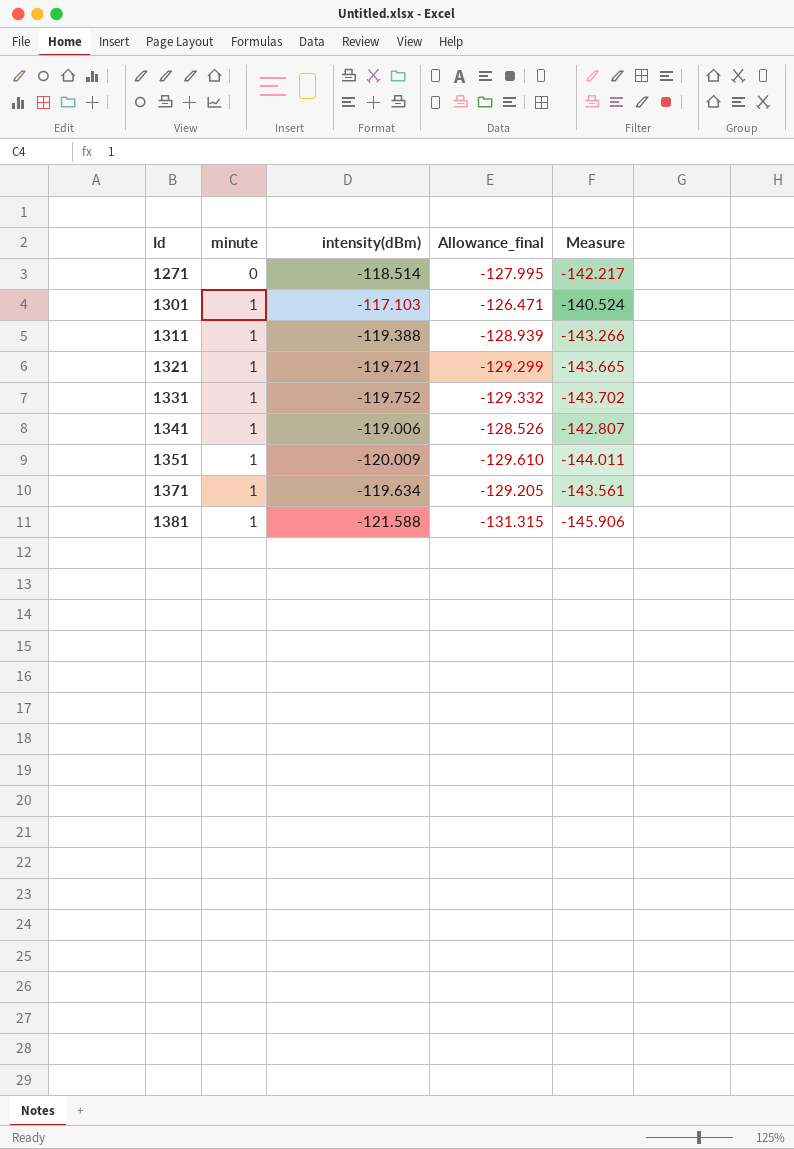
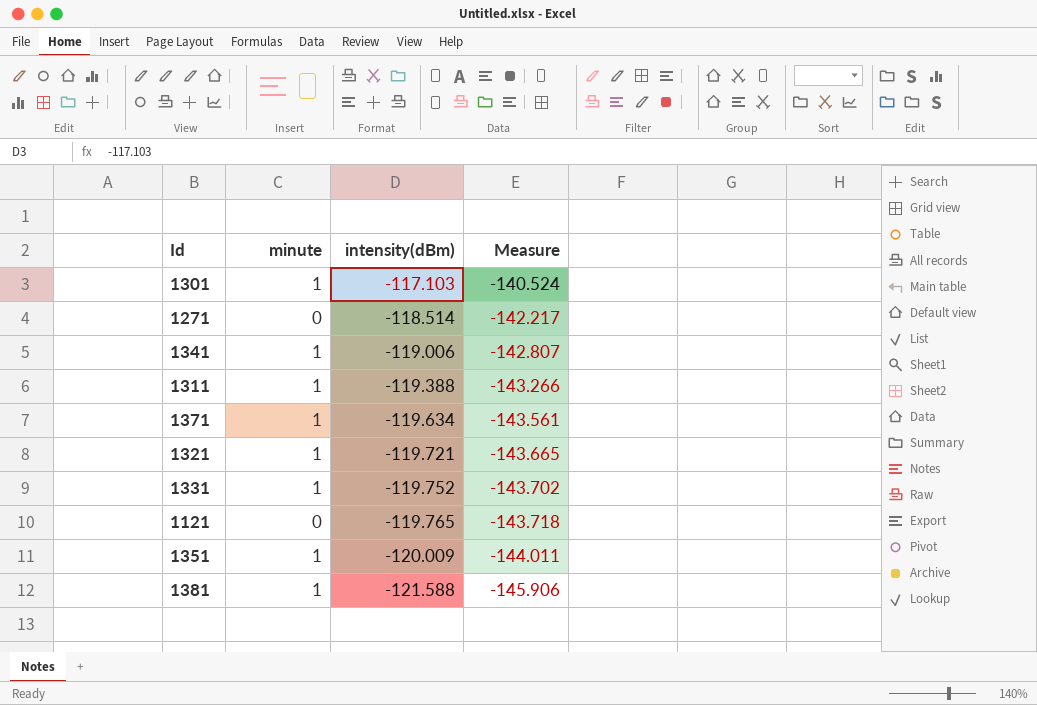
row order: Id ascending -> intensity(dBm) descending
column Allowance_final | formula: [intensity(dBm)] * 1.08 -> none
row 1121: none -> 0 | -119.765 | -143.718

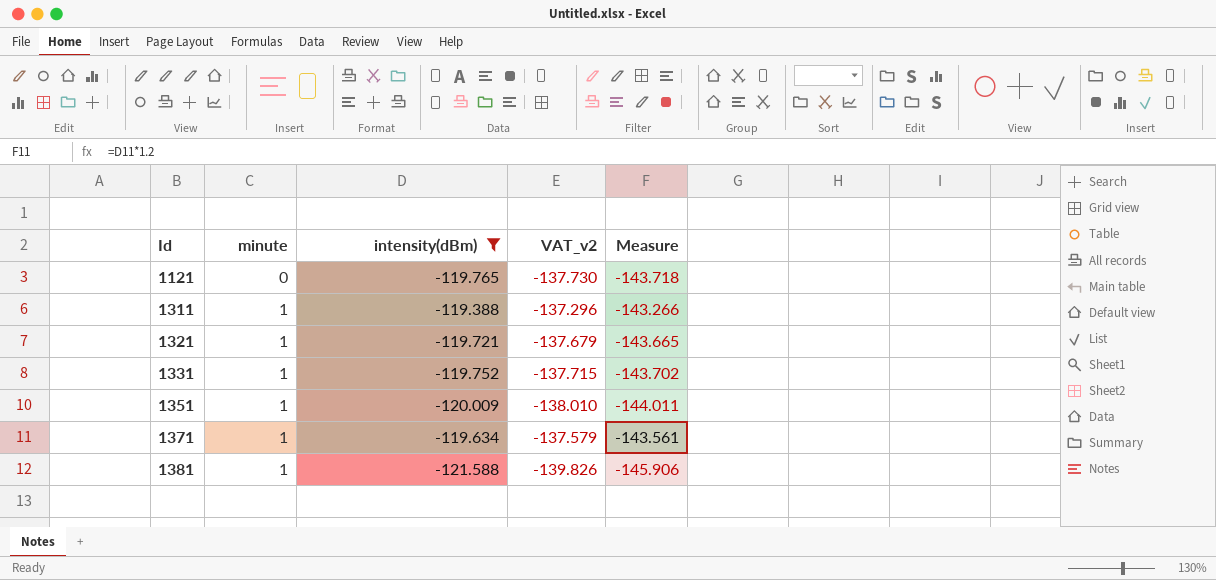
filter: none -> intensity(dBm) <= -119.388
row order: intensity(dBm) descending -> Id ascending
column VAT_v2 | formula: none -> [intensity(dBm)] * 1.15

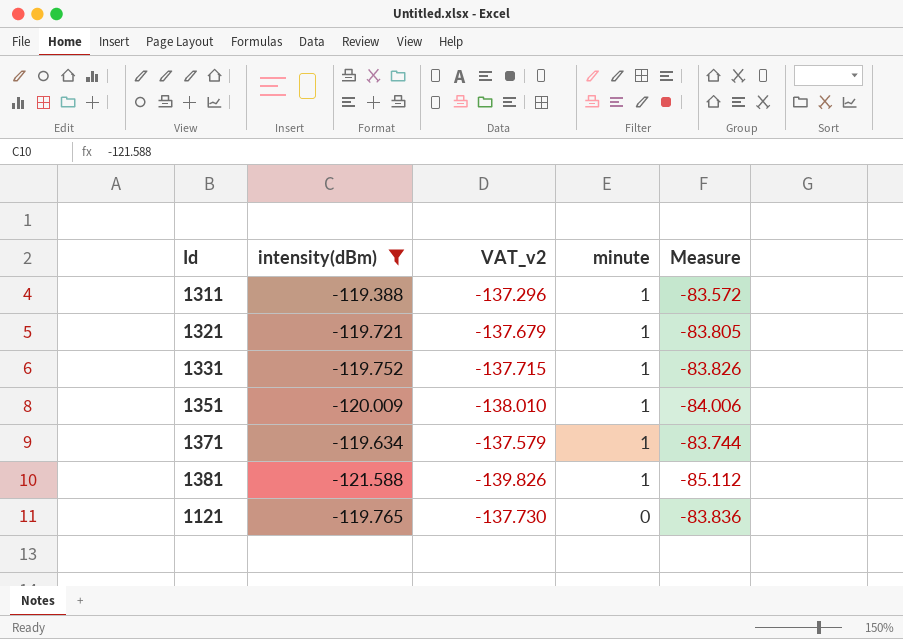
row order: Id ascending -> minute descending
column minute | position: 2 -> 4
column Measure | formula: [intensity(dBm)] * 1.2 -> [intensity(dBm)] * 0.7

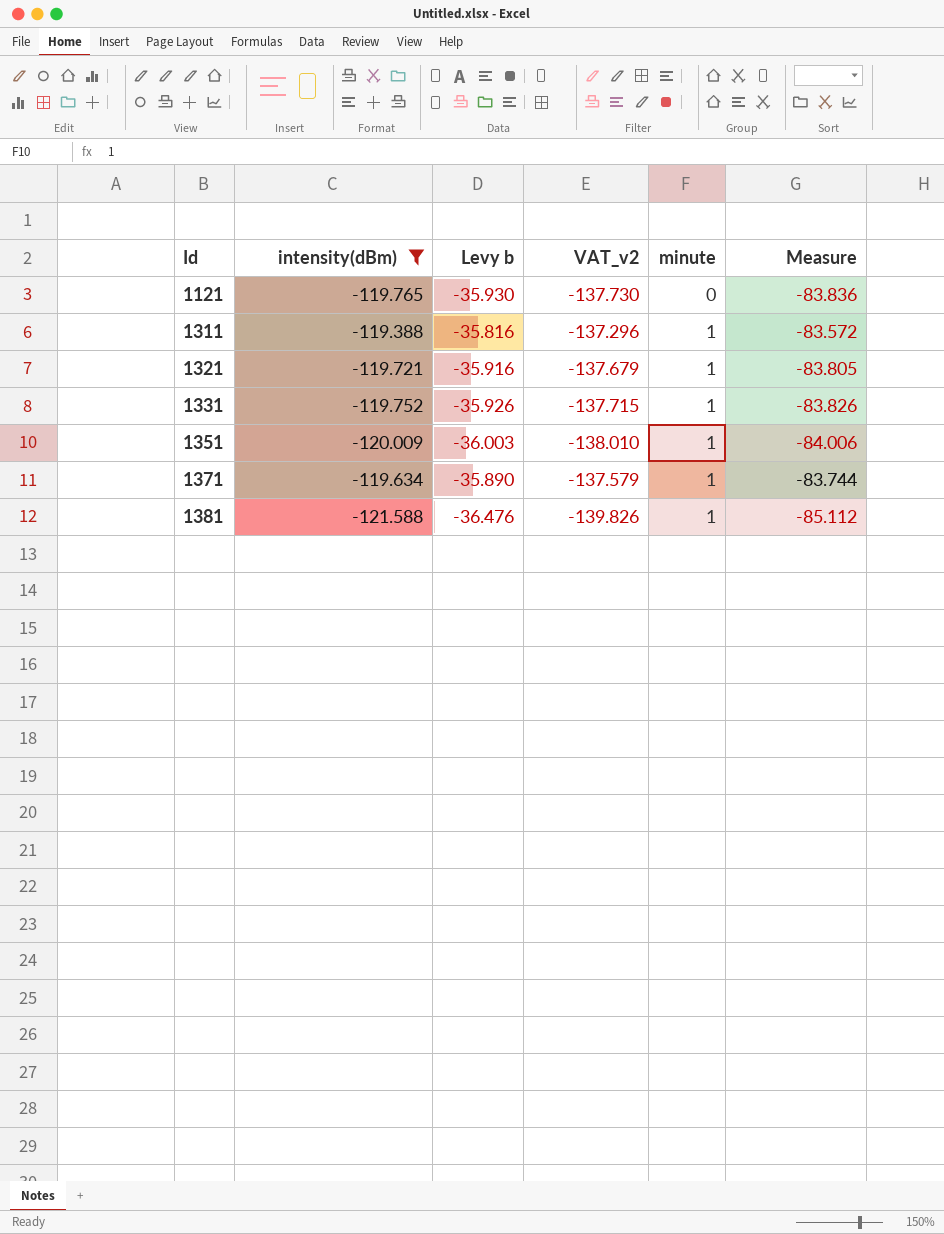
row order: minute descending -> Id ascending
column Levy b | formula: none -> [intensity(dBm)] * 0.3

